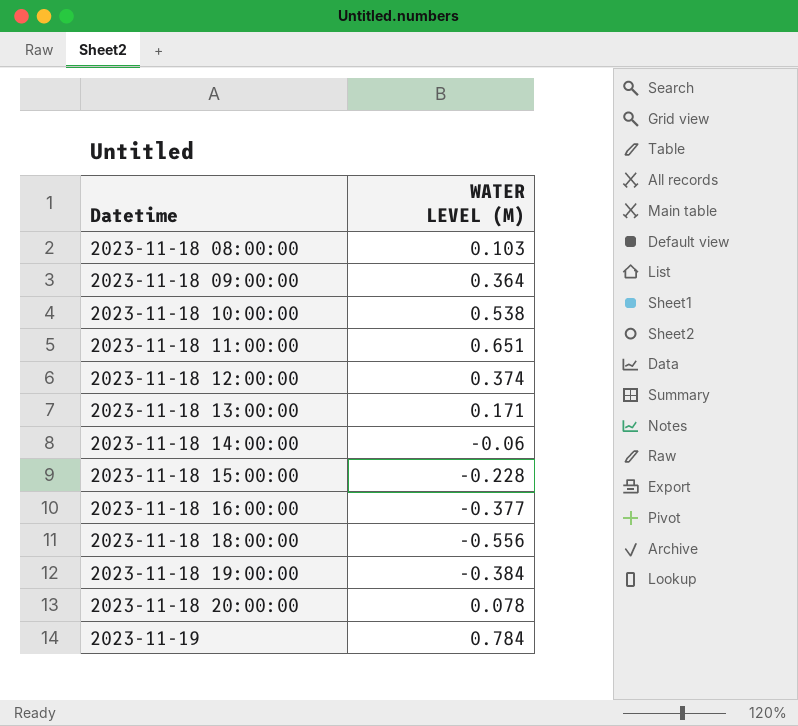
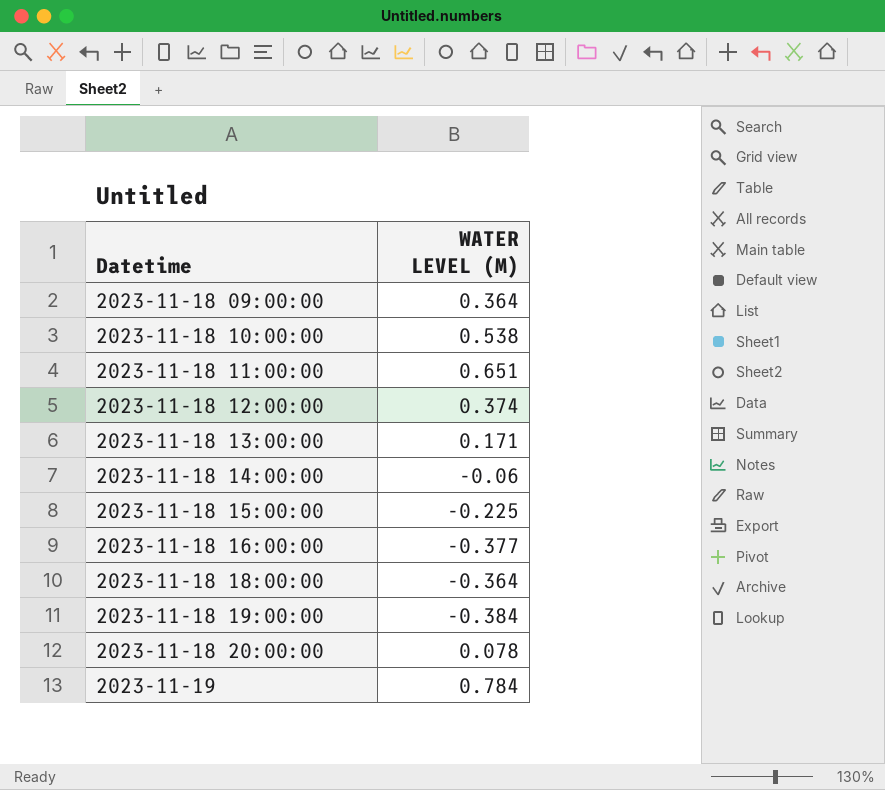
row 2023-11-18 08:00:00: 0.103 -> none
2023-11-18 15:00:00 | WATER LEVEL (M): -0.228 -> -0.225
2023-11-18 18:00:00 | WATER LEVEL (M): -0.556 -> -0.364

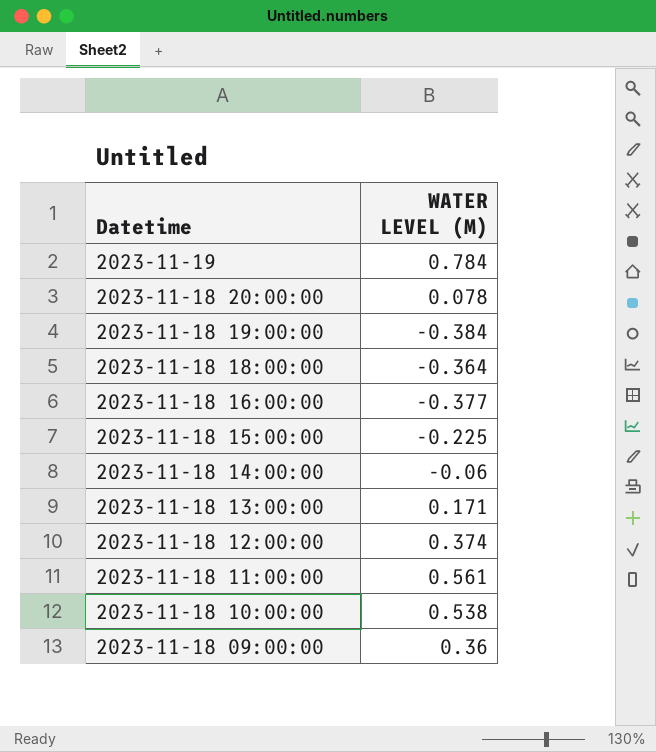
row order: Datetime ascending -> Datetime descending
2023-11-18 11:00:00 | WATER LEVEL (M): 0.651 -> 0.561
2023-11-18 09:00:00 | WATER LEVEL (M): 0.364 -> 0.36

